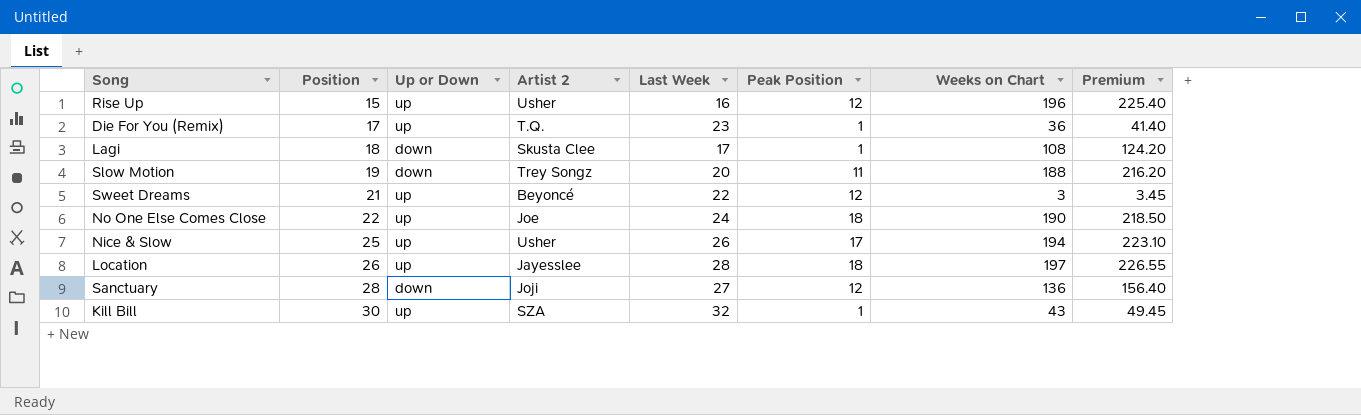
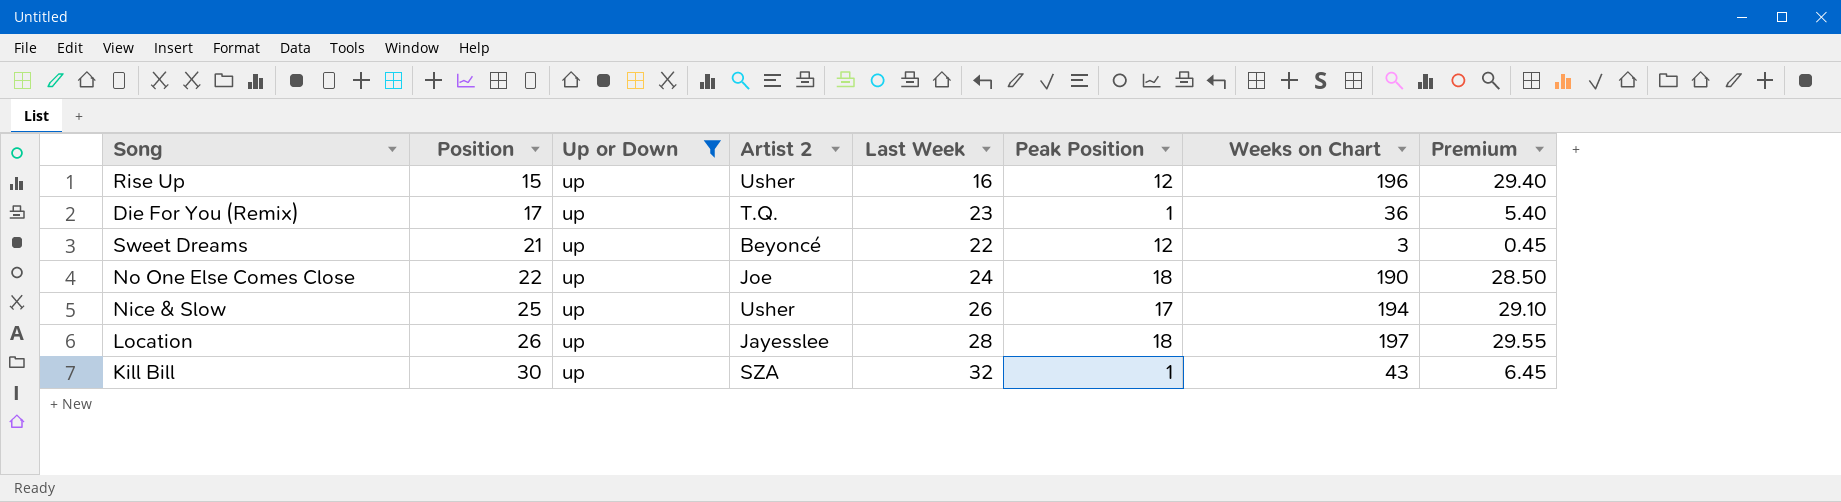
filter: none -> Up or Down = up
column Premium | formula: [Weeks on Chart] * 1.15 -> [Weeks on Chart] * 0.15

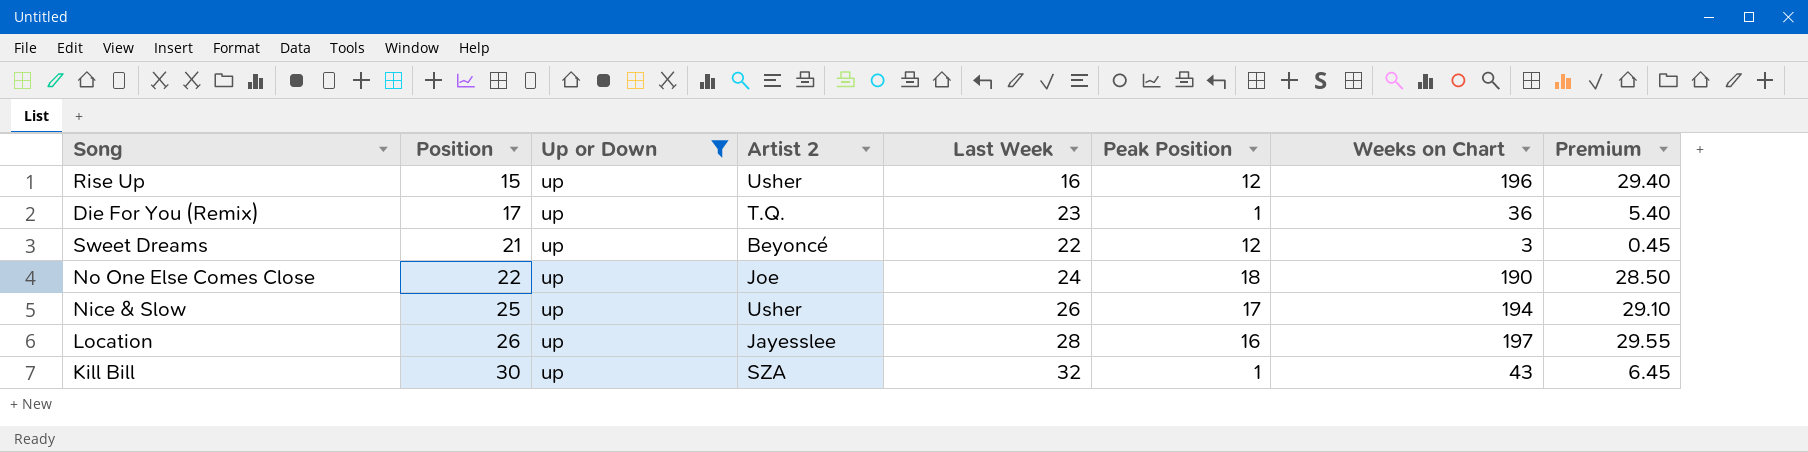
Location | Peak Position: 18 -> 16

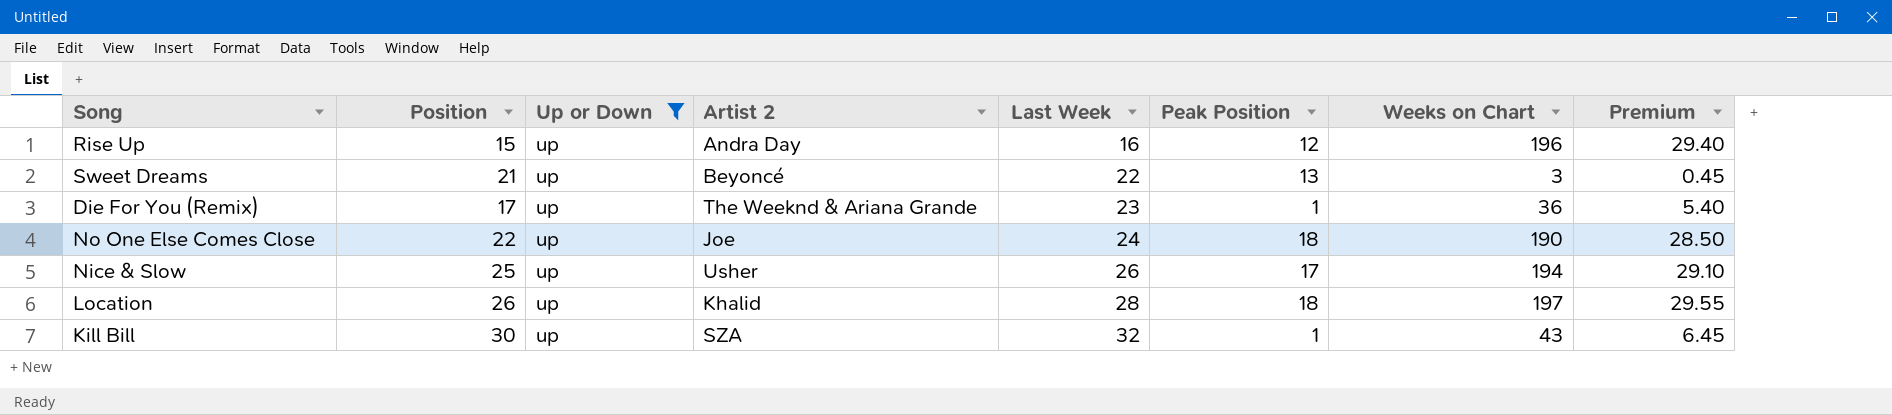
row order: Position ascending -> Last Week ascending
Rise Up | Artist 2: Usher -> Andra Day
Sweet Dreams | Peak Position: 12 -> 13
Die For You (Remix) | Artist 2: T.Q. -> The Weeknd & Ariana Grande
Location | Artist 2: Jayesslee -> Khalid
Location | Peak Position: 16 -> 18

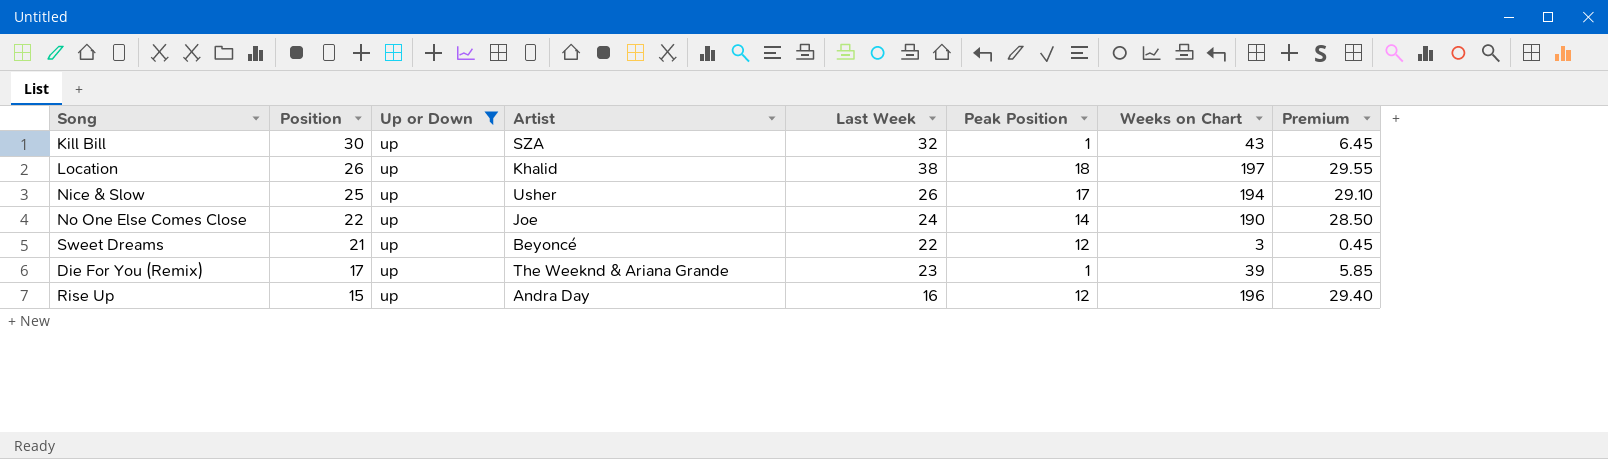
row order: Last Week ascending -> Position descending
column name: Artist 2 -> Artist
Location | Last Week: 28 -> 38
No One Else Comes Close | Peak Position: 18 -> 14
Sweet Dreams | Peak Position: 13 -> 12
Die For You (Remix) | Weeks on Chart: 36 -> 39
Die For You (Remix) | Premium: 5.40 -> 5.85

